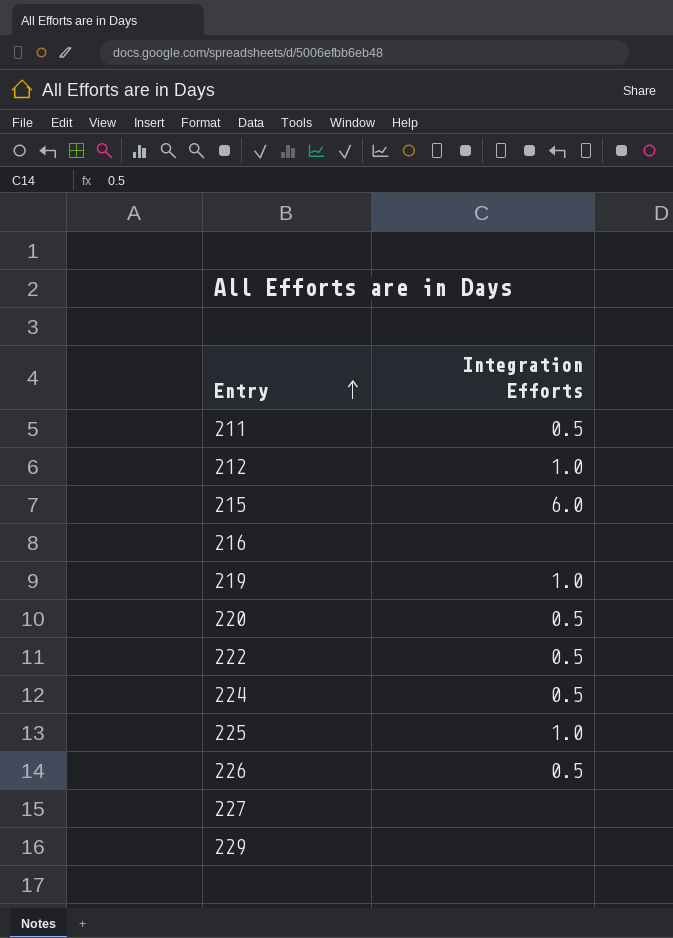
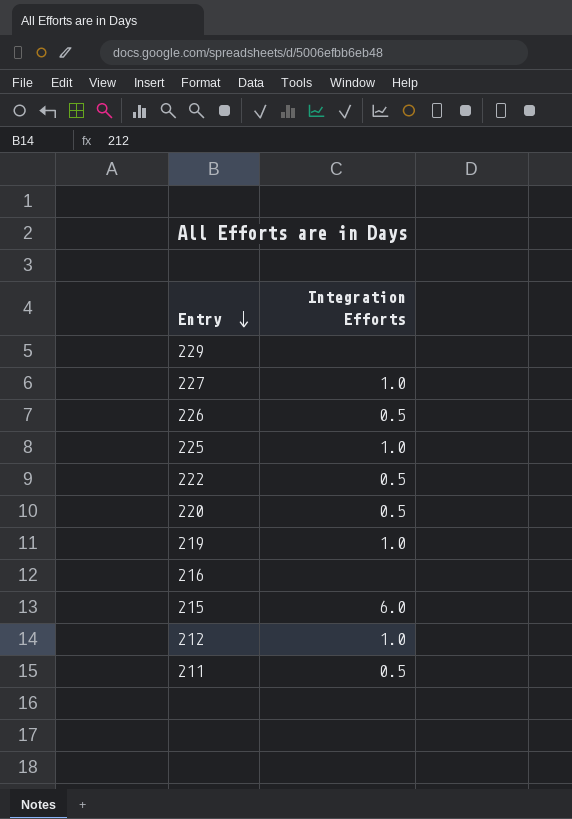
row order: Entry ascending -> Entry descending
row 224: 0.5 -> none
227 | Integration Efforts: none -> 1.0

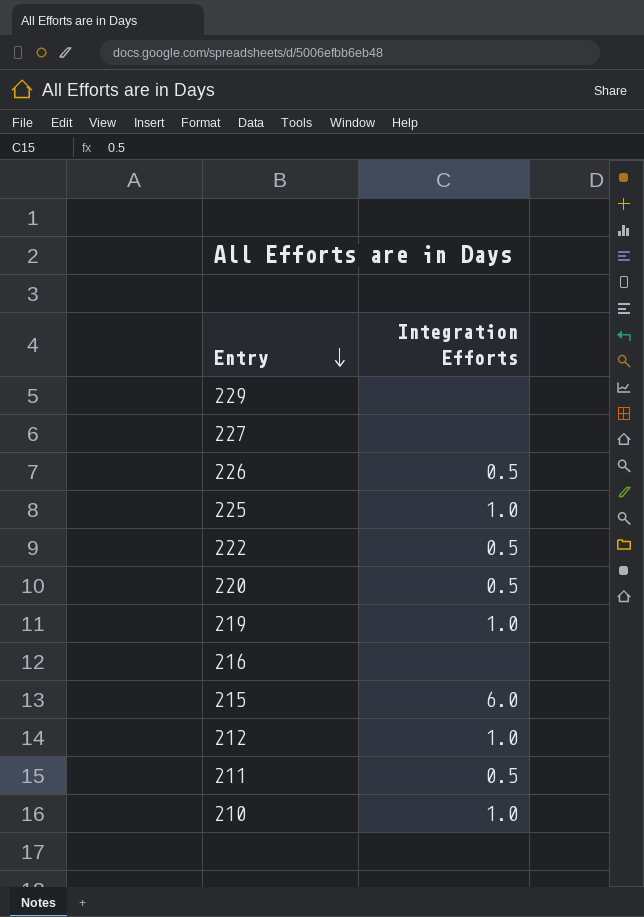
227 | Integration Efforts: 1.0 -> none
row 210: none -> 1.0

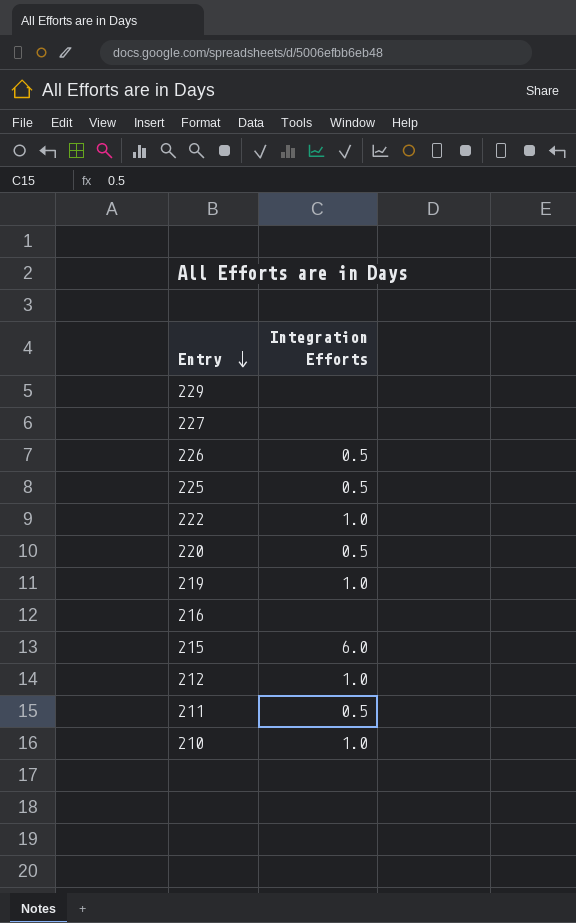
225 | Integration Efforts: 1.0 -> 0.5
222 | Integration Efforts: 0.5 -> 1.0

